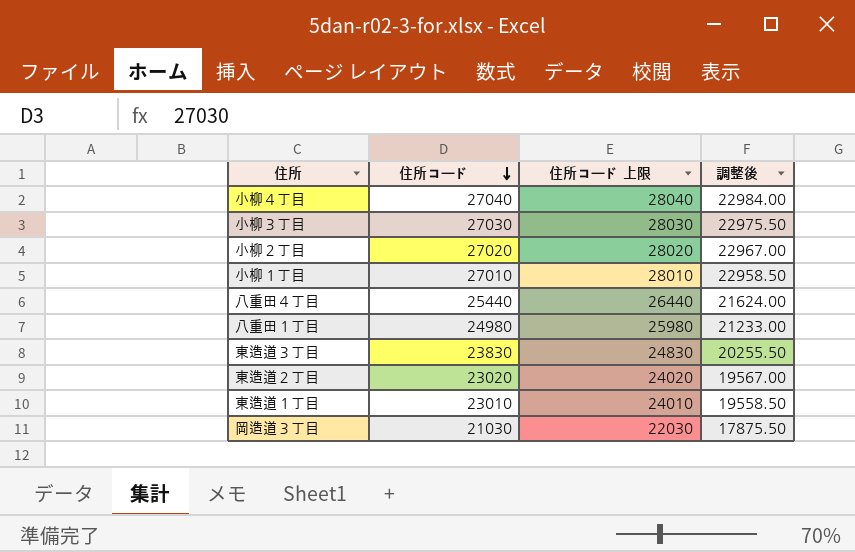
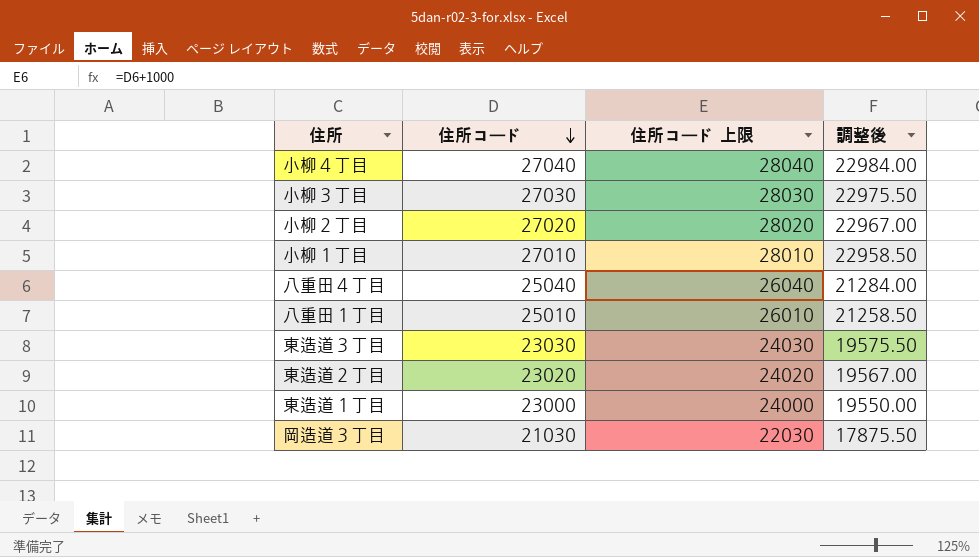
八重田４丁目 | 住所コード: 25440 -> 25040
八重田４丁目 | 住所コード 上限: 26440 -> 26040
八重田４丁目 | 調整後: 21624.00 -> 21284.00
八重田１丁目 | 住所コード: 24980 -> 25010
八重田１丁目 | 住所コード 上限: 25980 -> 26010
八重田１丁目 | 調整後: 21233.00 -> 21258.50
東造道３丁目 | 住所コード: 23830 -> 23030
東造道３丁目 | 住所コード 上限: 24830 -> 24030
東造道３丁目 | 調整後: 20255.50 -> 19575.50
東造道１丁目 | 住所コード: 23010 -> 23000
東造道１丁目 | 住所コード 上限: 24010 -> 24000
東造道１丁目 | 調整後: 19558.50 -> 19550.00

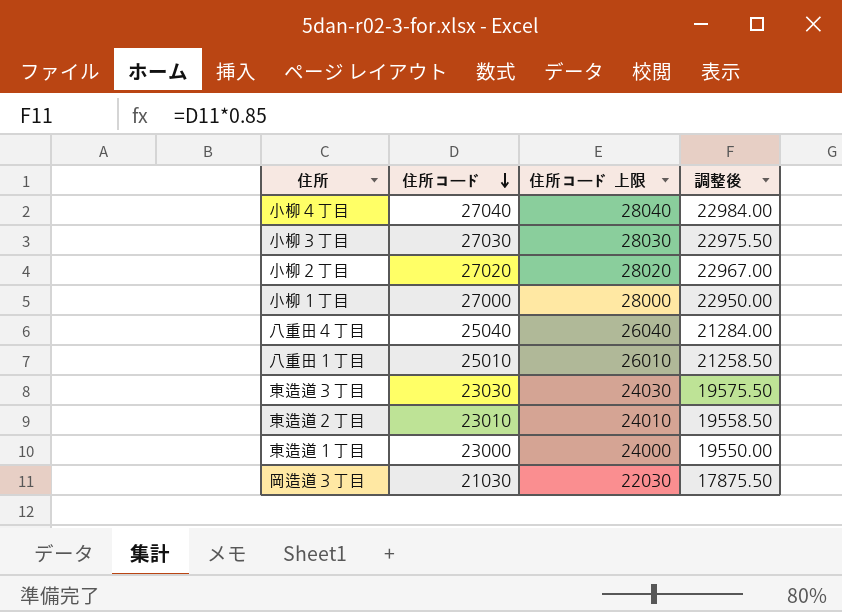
小柳１丁目 | 住所コード: 27010 -> 27000
小柳１丁目 | 住所コード 上限: 28010 -> 28000
小柳１丁目 | 調整後: 22958.50 -> 22950.00
東造道２丁目 | 住所コード: 23020 -> 23010
東造道２丁目 | 住所コード 上限: 24020 -> 24010
東造道２丁目 | 調整後: 19567.00 -> 19558.50

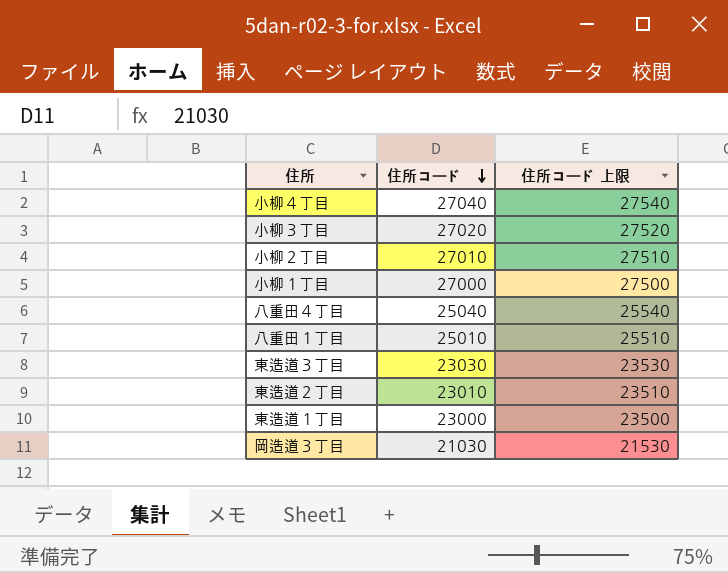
column 調整後 | formula: [住所コード] * 0.85 -> none
column 住所コード 上限 | formula: [住所コード] + 1000 -> [住所コード] + 500
小柳３丁目 | 住所コード: 27030 -> 27020
小柳２丁目 | 住所コード: 27020 -> 27010

